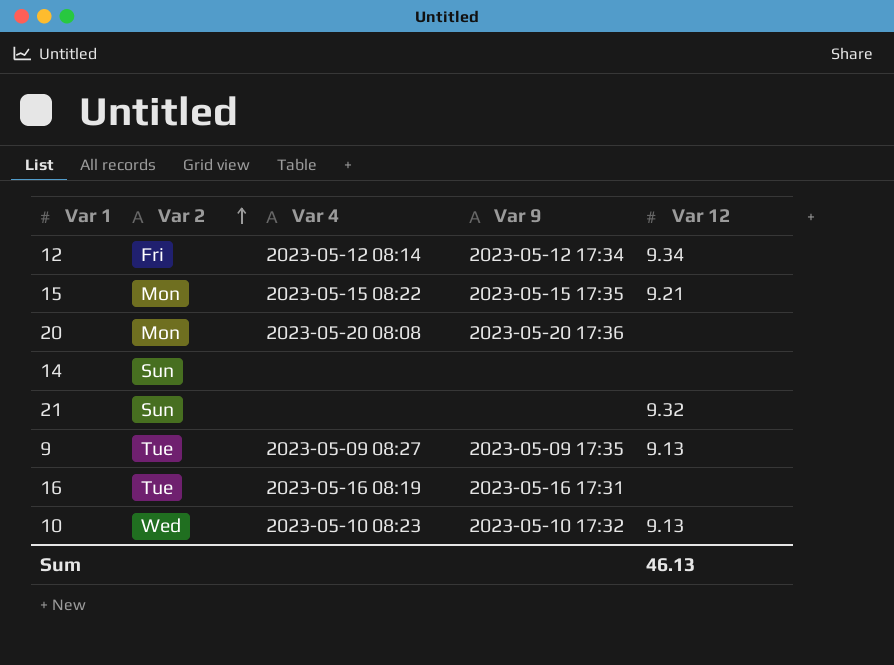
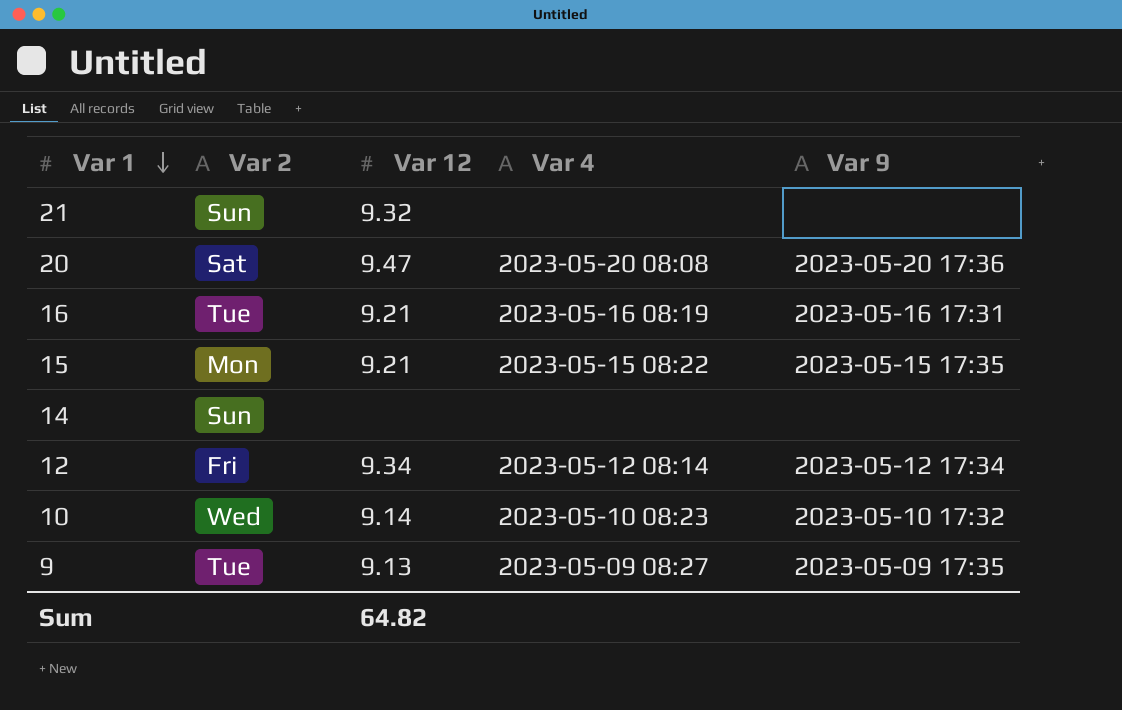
row order: Var 2 ascending -> Var 1 descending
column Var 12 | position: 5 -> 3
20 | Var 2: Mon -> Sat
20 | Var 12: none -> 9.47
16 | Var 12: none -> 9.21
10 | Var 12: 9.13 -> 9.14
Sum | Var 12: 46.13 -> 64.82

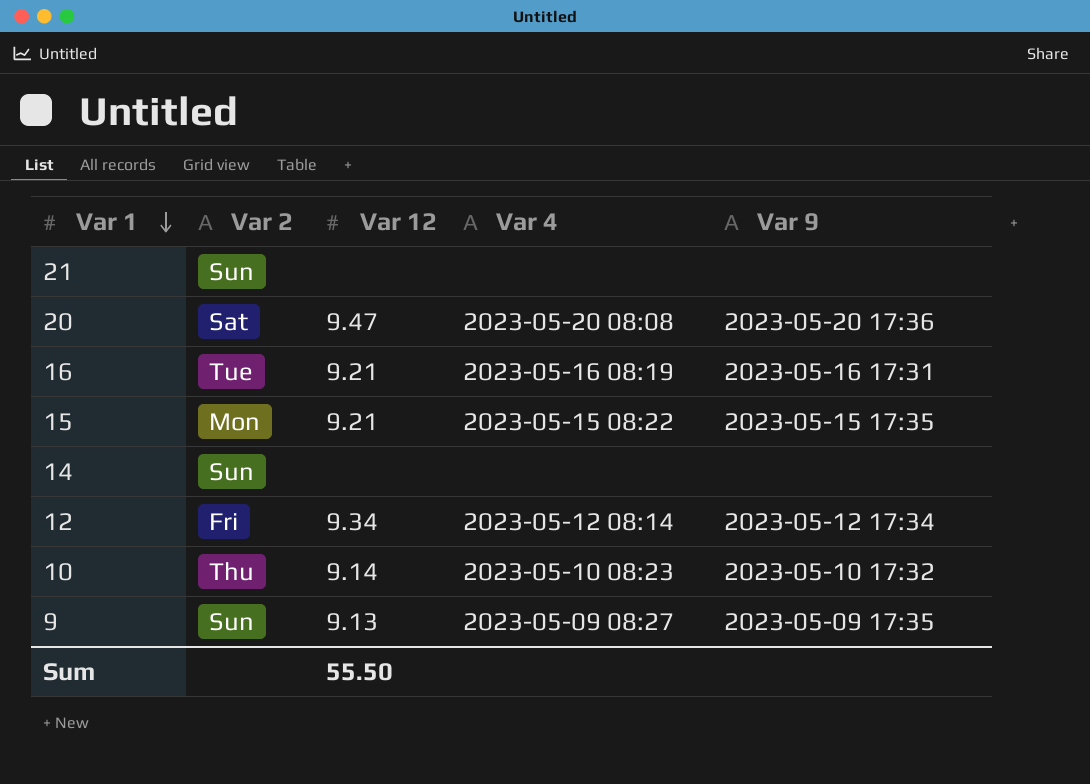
21 | Var 12: 9.32 -> none
10 | Var 2: Wed -> Thu
9 | Var 2: Tue -> Sun
Sum | Var 12: 64.82 -> 55.50

